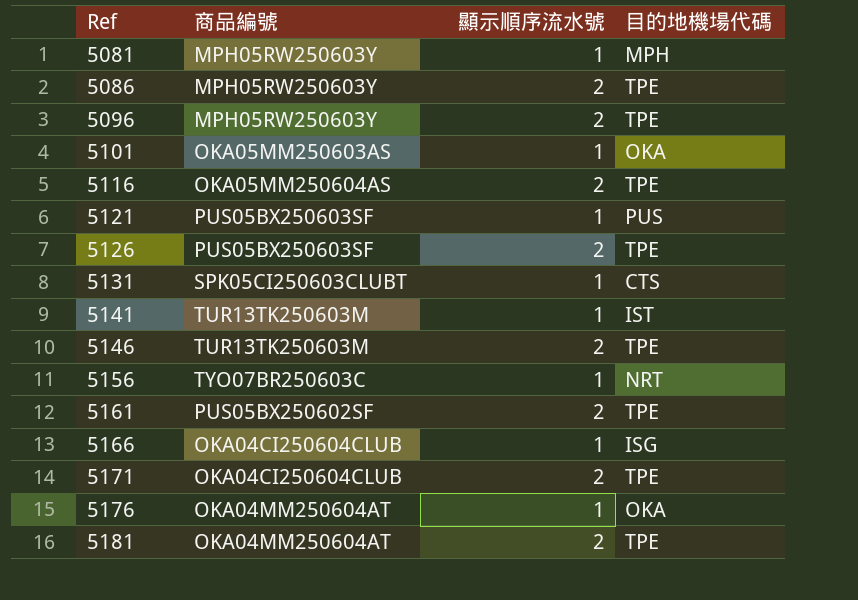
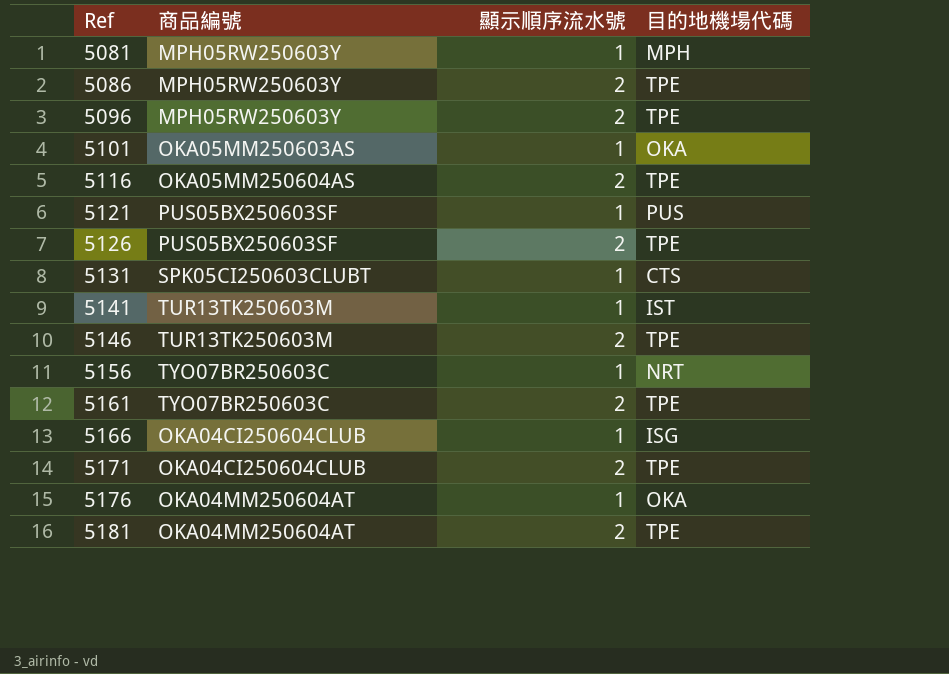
5161 | 商品編號: PUS05BX250602SF -> TYO07BR250603C

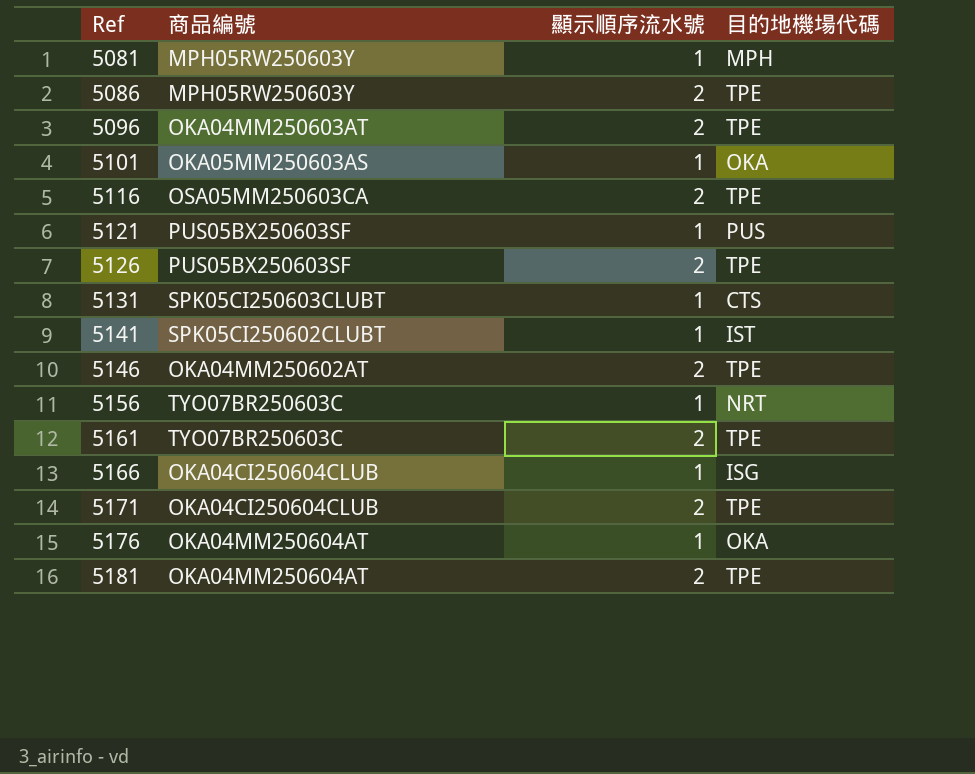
5096 | 商品編號: MPH05RW250603Y -> OKA04MM250603AT
5116 | 商品編號: OKA05MM250604AS -> OSA05MM250603CA
5141 | 商品編號: TUR13TK250603M -> SPK05CI250602CLUBT
5146 | 商品編號: TUR13TK250603M -> OKA04MM250602AT

